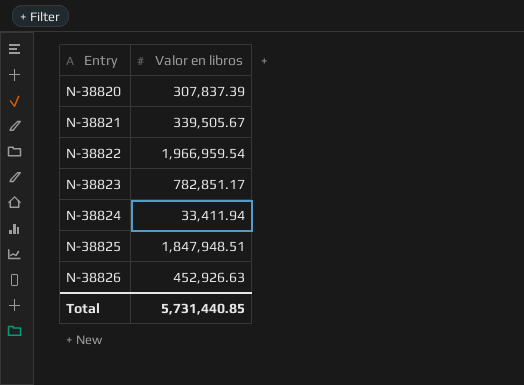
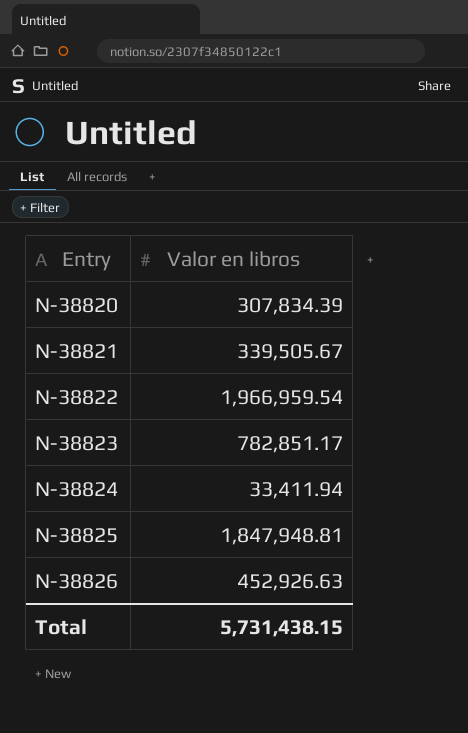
N-38820 | Valor en libros: 307,837.39 -> 307,834.39
N-38825 | Valor en libros: 1,847,948.51 -> 1,847,948.81
Total | Valor en libros: 5,731,440.85 -> 5,731,438.15

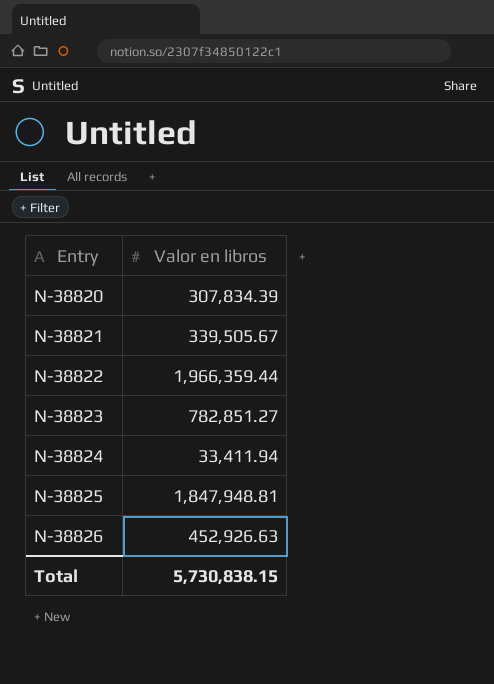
N-38822 | Valor en libros: 1,966,959.54 -> 1,966,359.44
N-38823 | Valor en libros: 782,851.17 -> 782,851.27
Total | Valor en libros: 5,731,438.15 -> 5,730,838.15

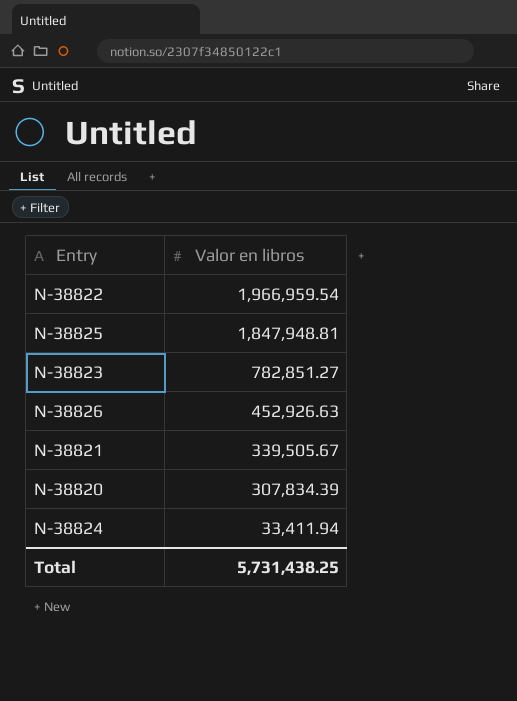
row order: Entry ascending -> Valor en libros descending
N-38822 | Valor en libros: 1,966,359.44 -> 1,966,959.54
Total | Valor en libros: 5,730,838.15 -> 5,731,438.25

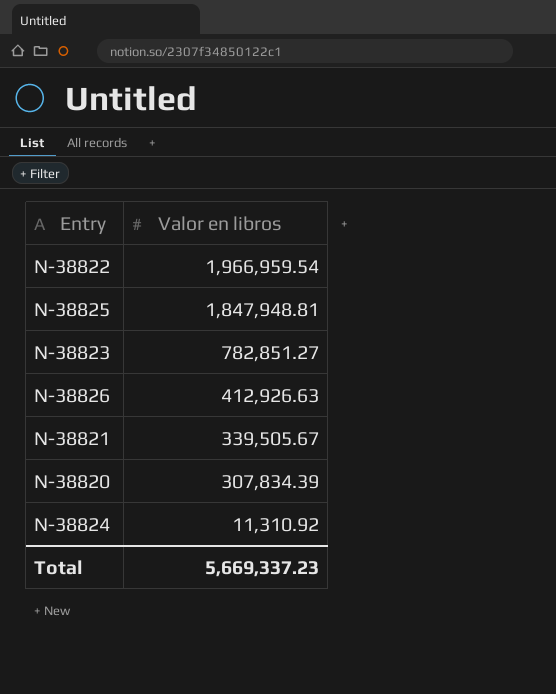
N-38826 | Valor en libros: 452,926.63 -> 412,926.63
N-38824 | Valor en libros: 33,411.94 -> 11,310.92
Total | Valor en libros: 5,731,438.25 -> 5,669,337.23

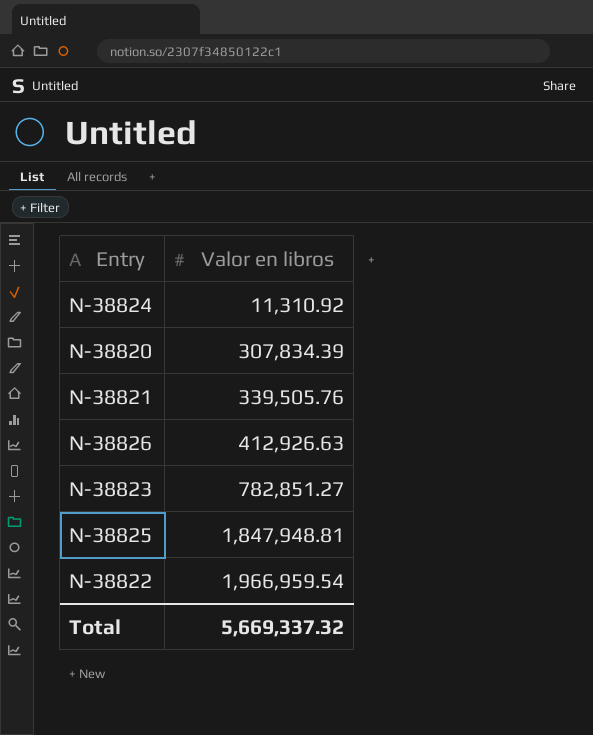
row order: Valor en libros descending -> Valor en libros ascending
N-38821 | Valor en libros: 339,505.67 -> 339,505.76
Total | Valor en libros: 5,669,337.23 -> 5,669,337.32

